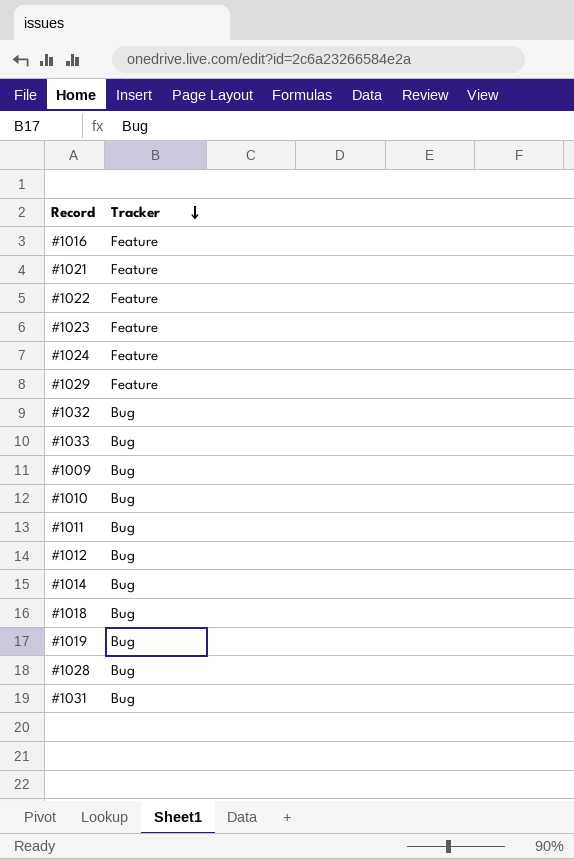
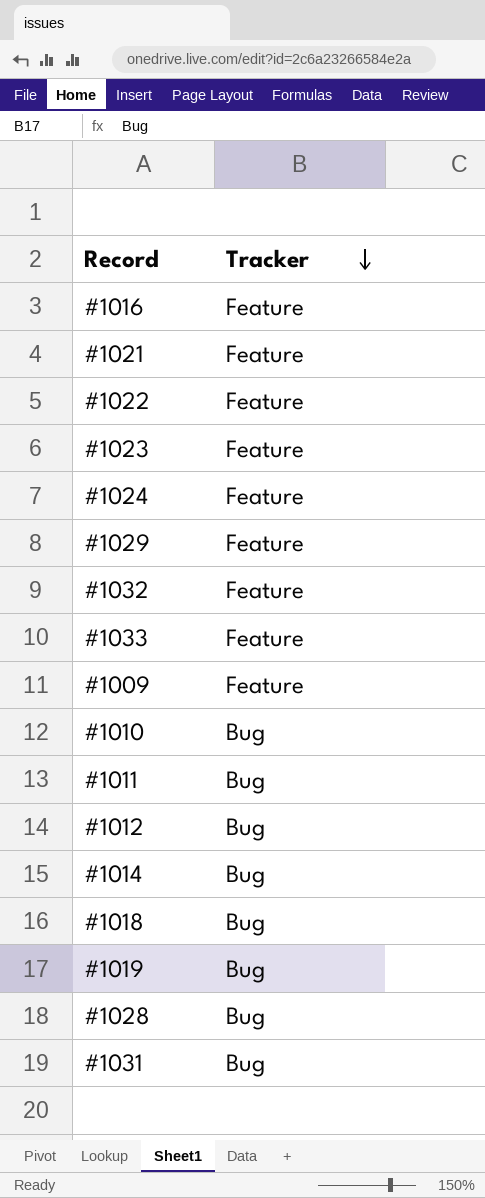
#1032 | Tracker: Bug -> Feature
#1033 | Tracker: Bug -> Feature
#1009 | Tracker: Bug -> Feature

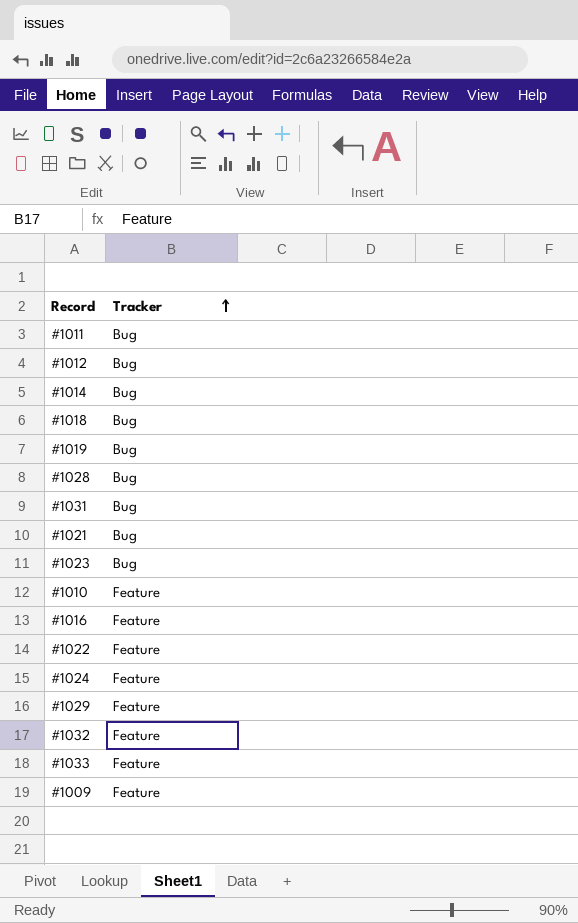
row order: Tracker descending -> Tracker ascending
#1021 | Tracker: Feature -> Bug
#1023 | Tracker: Feature -> Bug
#1010 | Tracker: Bug -> Feature

